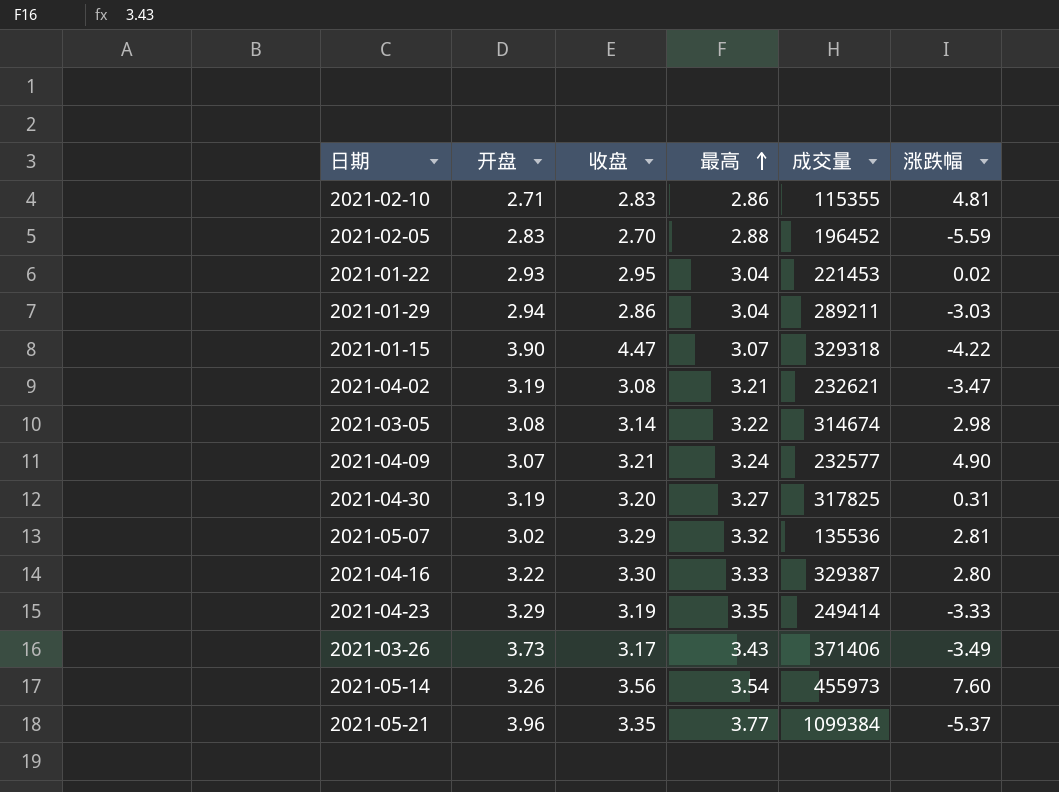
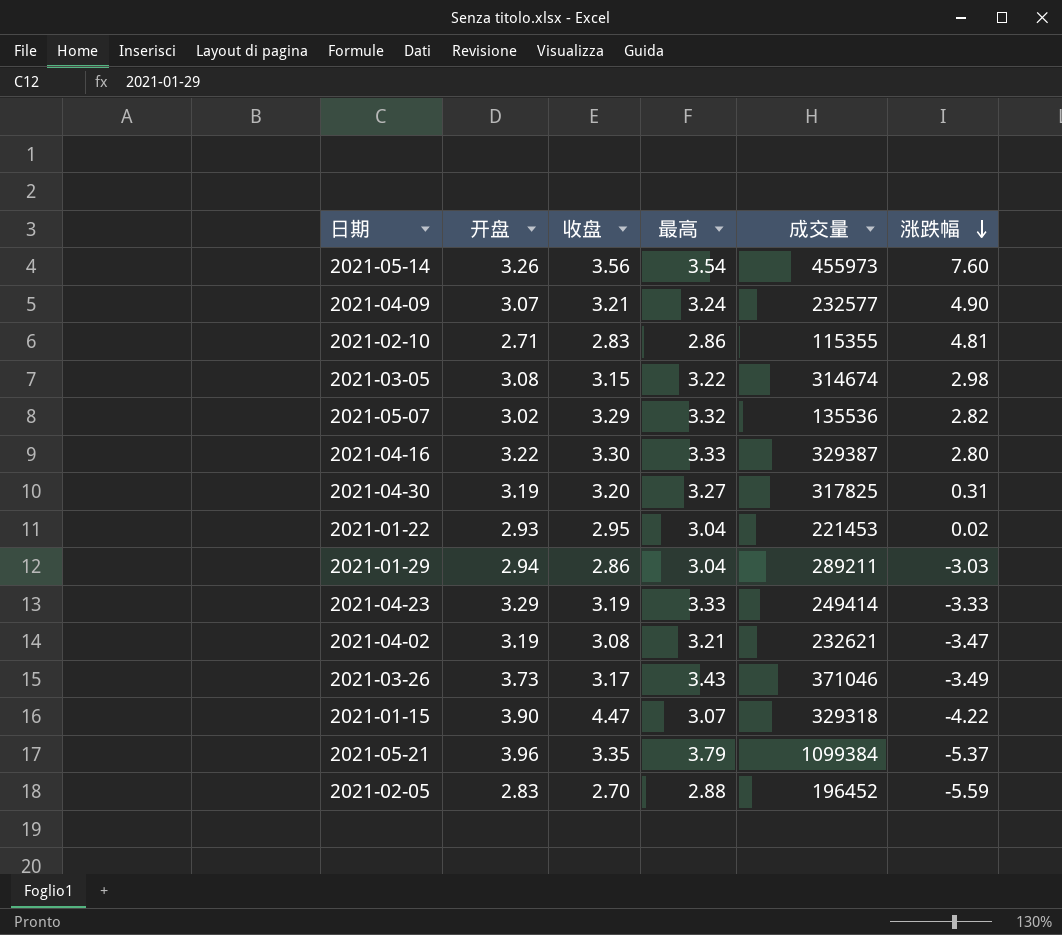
row order: 最高 ascending -> 涨跌幅 descending
2021-03-05 | 收盘: 3.14 -> 3.15
2021-05-07 | 涨跌幅: 2.81 -> 2.82
2021-04-23 | 最高: 3.35 -> 3.33
2021-03-26 | 成交量: 371406 -> 371046
2021-05-21 | 最高: 3.77 -> 3.79

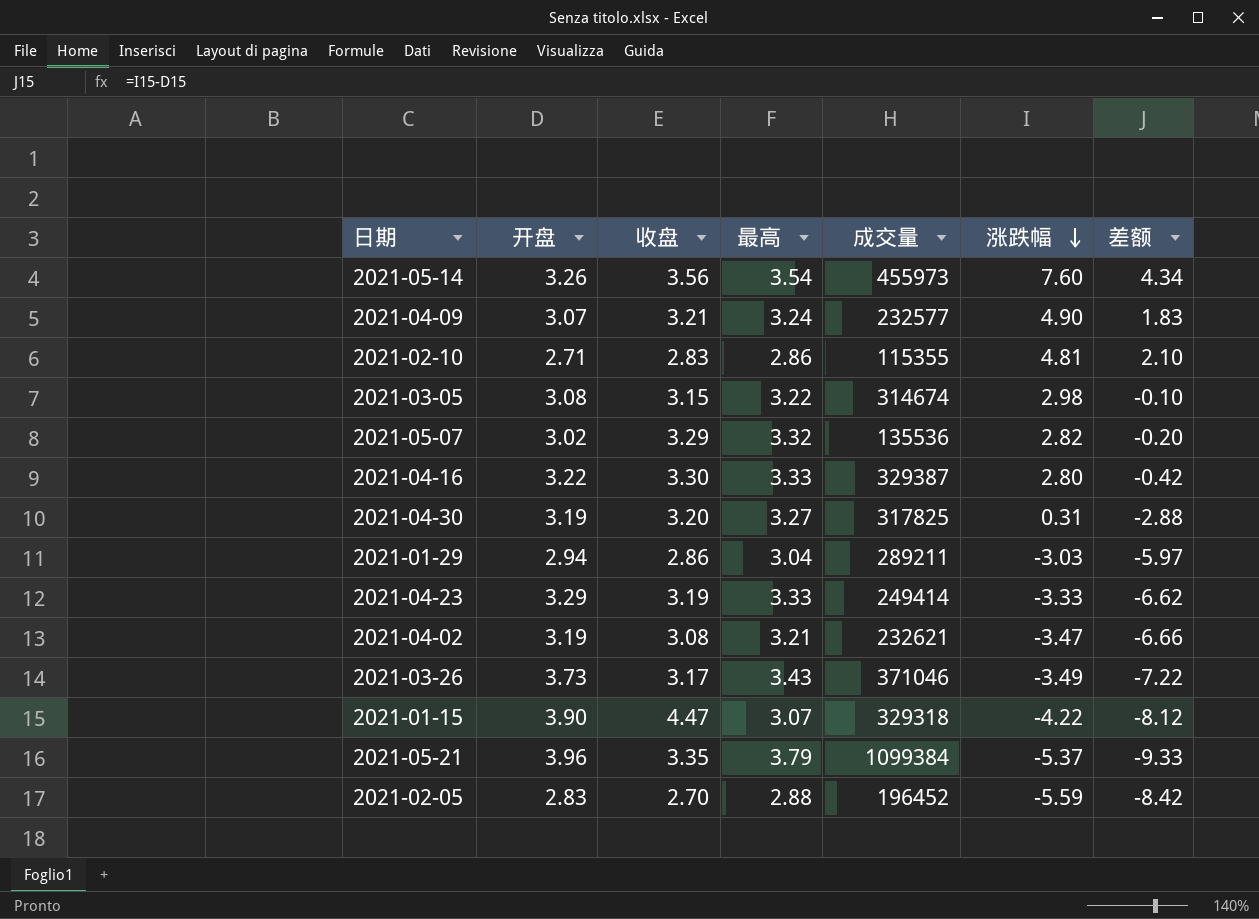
column 差额 | formula: none -> [涨跌幅] - [开盘]
row 2021-01-22: 2.93 | 2.95 | 3.04 | 221453 | 0.02 -> none

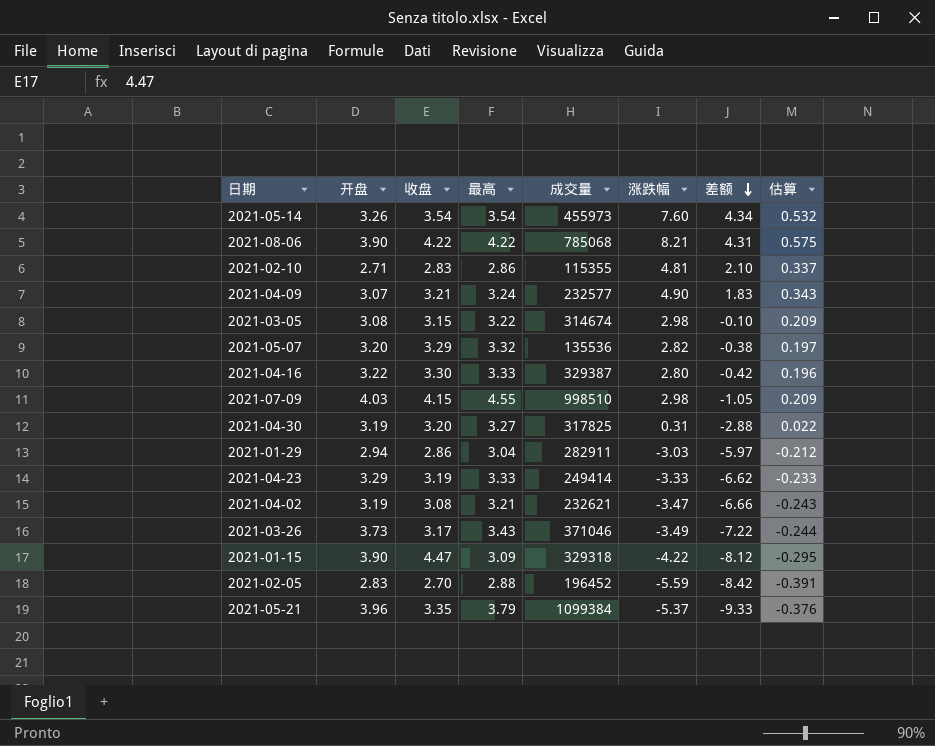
row order: 涨跌幅 descending -> 差额 descending
column 估算 | formula: none -> [涨跌幅] * 0.07
2021-05-14 | 收盘: 3.56 -> 3.54
row 2021-08-06: none -> 3.90 | 4.22 | 4.22 | 785068 | 8.21 | 4.31 | 0.575
2021-05-07 | 开盘: 3.02 -> 3.20
2021-05-07 | 差额: -0.20 -> -0.38
row 2021-07-09: none -> 4.03 | 4.15 | 4.55 | 998510 | 2.98 | -1.05 | 0.209
2021-01-29 | 成交量: 289211 -> 282911
2021-01-15 | 最高: 3.07 -> 3.09

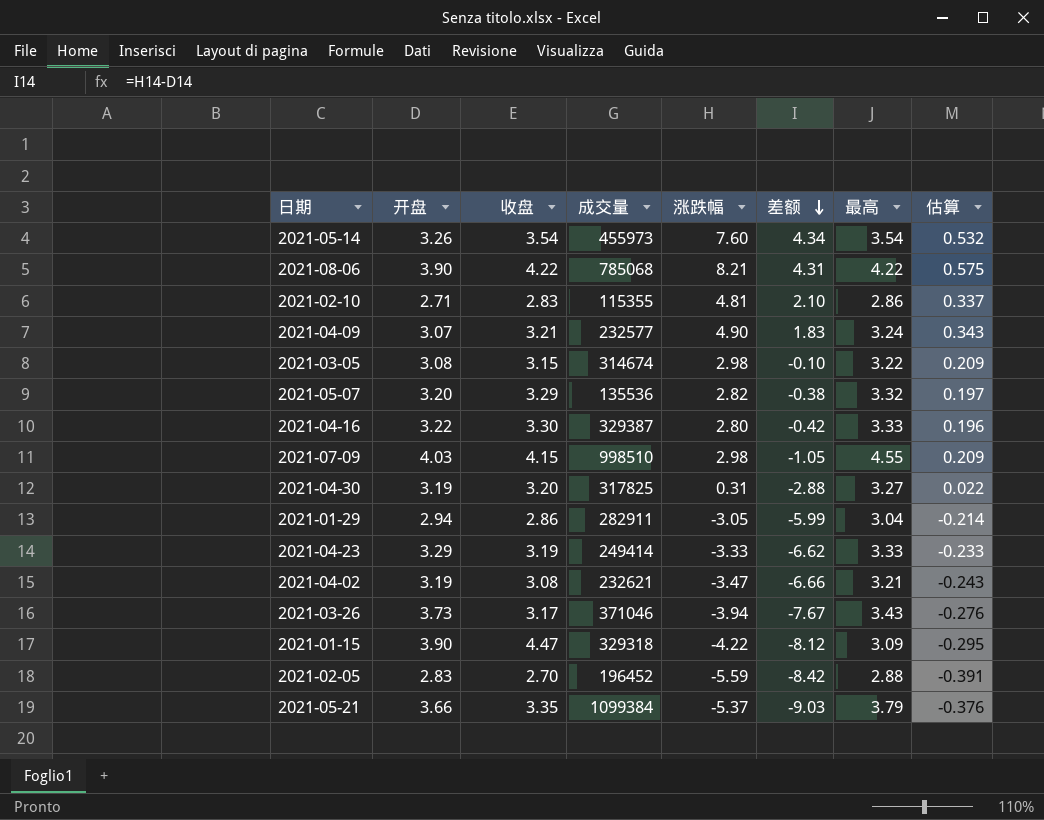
column 最高 | position: 4 -> 7
2021-01-29 | 涨跌幅: -3.03 -> -3.05
2021-01-29 | 差额: -5.97 -> -5.99
2021-01-29 | 估算: -0.212 -> -0.214
2021-03-26 | 涨跌幅: -3.49 -> -3.94
2021-03-26 | 差额: -7.22 -> -7.67
2021-03-26 | 估算: -0.244 -> -0.276
2021-05-21 | 开盘: 3.96 -> 3.66
2021-05-21 | 差额: -9.33 -> -9.03

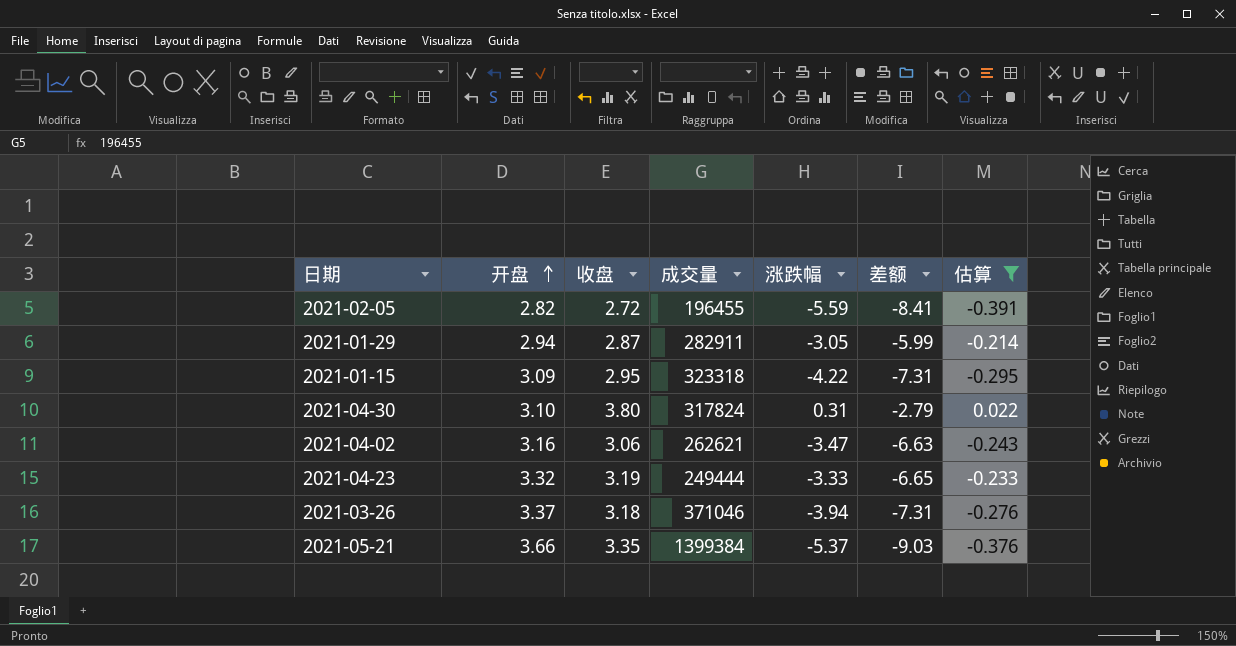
filter: none -> 估算 <= 0.022
row order: 差额 descending -> 开盘 ascending
column 最高 | position: 7 -> none
2021-02-05 | 开盘: 2.83 -> 2.82
2021-02-05 | 收盘: 2.70 -> 2.72
2021-02-05 | 成交量: 196452 -> 196455
2021-02-05 | 差额: -8.42 -> -8.41
2021-01-29 | 收盘: 2.86 -> 2.87
2021-01-15 | 开盘: 3.90 -> 3.09
2021-01-15 | 收盘: 4.47 -> 2.95
2021-01-15 | 成交量: 329318 -> 323318
2021-01-15 | 差额: -8.12 -> -7.31
2021-04-30 | 开盘: 3.19 -> 3.10
2021-04-30 | 收盘: 3.20 -> 3.80
2021-04-30 | 成交量: 317825 -> 317824
2021-04-30 | 差额: -2.88 -> -2.79
2021-04-02 | 开盘: 3.19 -> 3.16
2021-04-02 | 收盘: 3.08 -> 3.06
2021-04-02 | 成交量: 232621 -> 262621
2021-04-02 | 差额: -6.66 -> -6.63
2021-04-23 | 开盘: 3.29 -> 3.32
2021-04-23 | 成交量: 249414 -> 249444
2021-04-23 | 差额: -6.62 -> -6.65
2021-03-26 | 开盘: 3.73 -> 3.37
2021-03-26 | 收盘: 3.17 -> 3.18
2021-03-26 | 差额: -7.67 -> -7.31
2021-05-21 | 成交量: 1099384 -> 1399384

